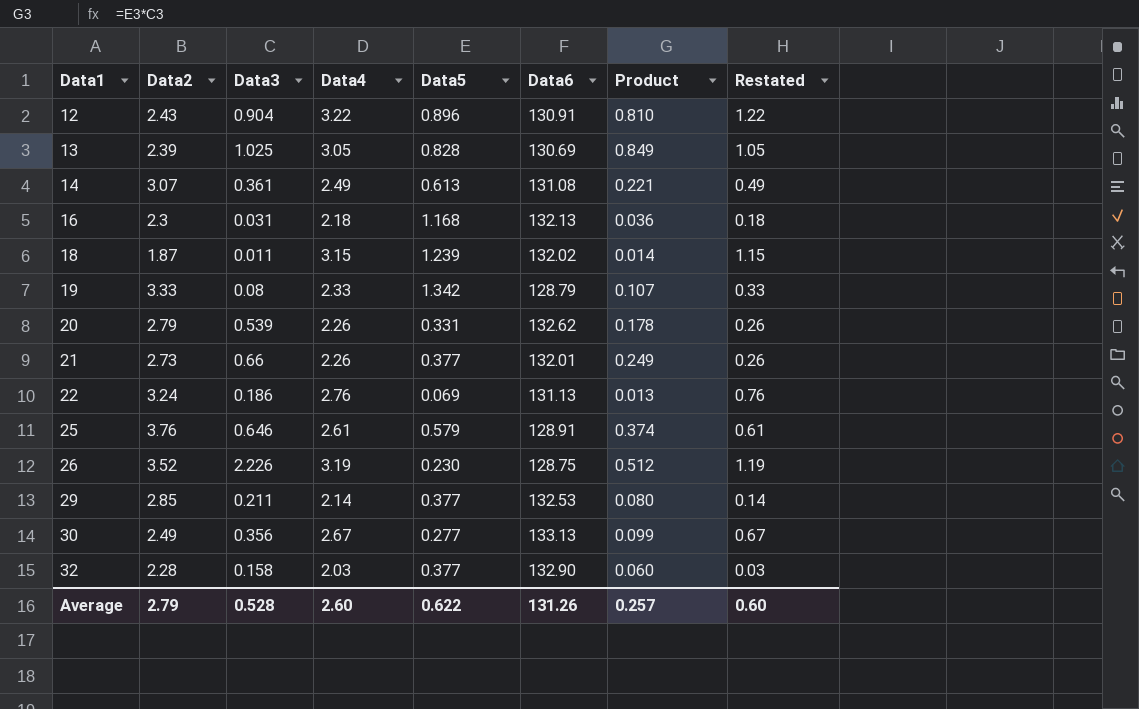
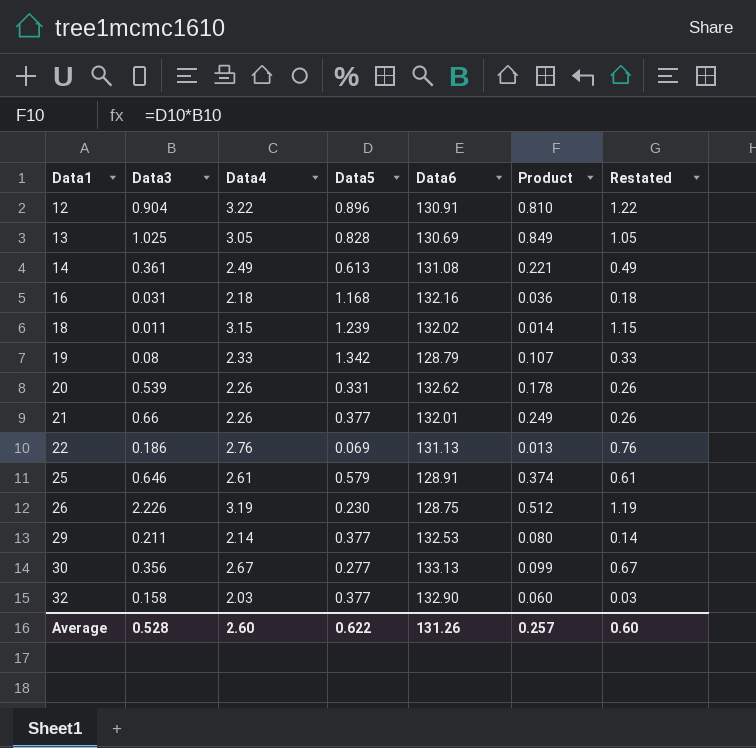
column Data2 | position: 2 -> none
16 | Data6: 132.13 -> 132.16

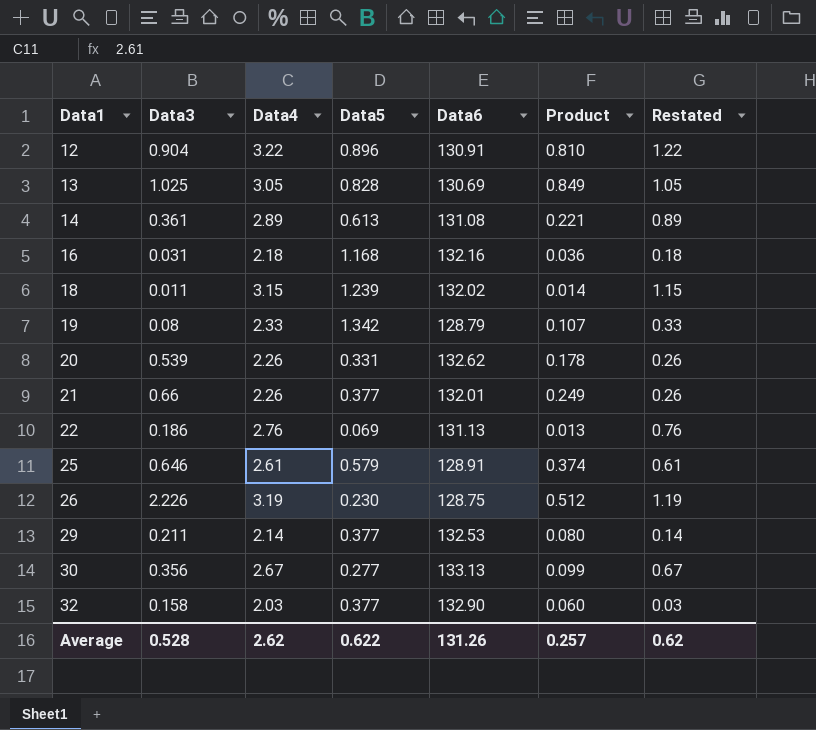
14 | Data4: 2.49 -> 2.89
14 | Restated: 0.49 -> 0.89
Average | Data4: 2.60 -> 2.62
Average | Restated: 0.60 -> 0.62

